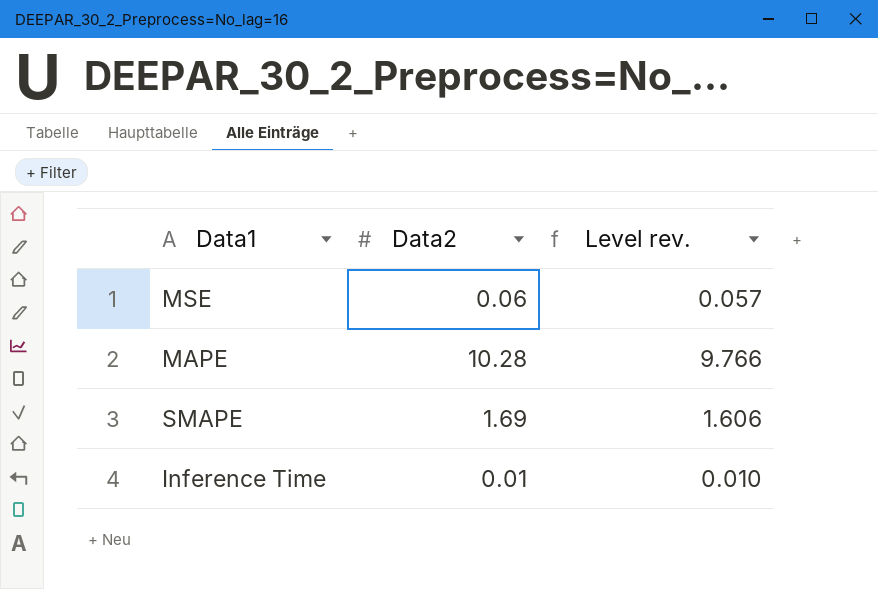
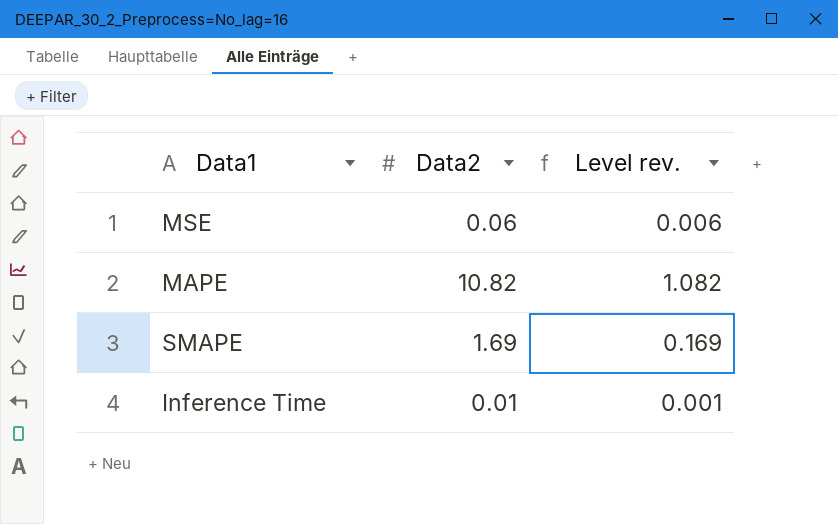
column Level rev. | formula: [Data2] * 0.95 -> [Data2] * 0.1
MAPE | Data2: 10.28 -> 10.82

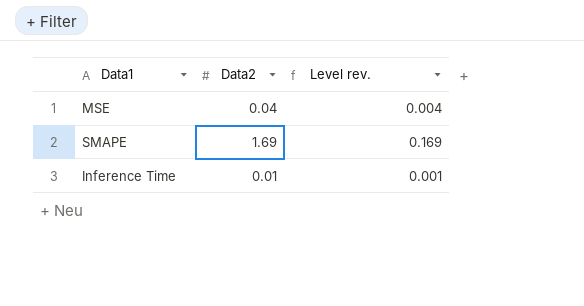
row MAPE: 10.82 | 1.082 -> none
MSE | Data2: 0.06 -> 0.04
MSE | Level rev.: 0.006 -> 0.004

